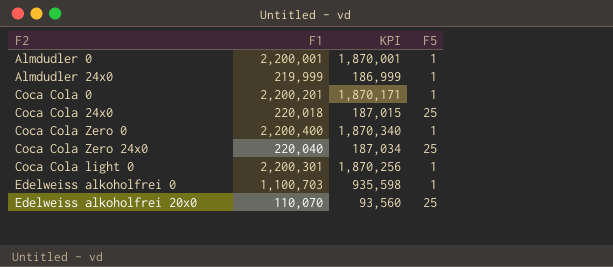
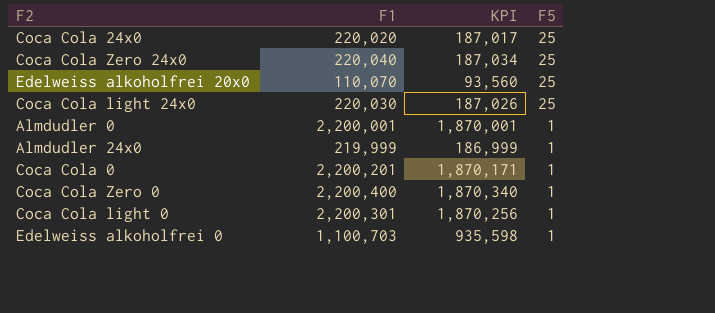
row order: none -> F5 descending
Coca Cola 24x0 | F1: 220,018 -> 220,020
Coca Cola 24x0 | KPI: 187,015 -> 187,017
row Coca Cola light 24x0: none -> 220,030 | 187,026 | 25

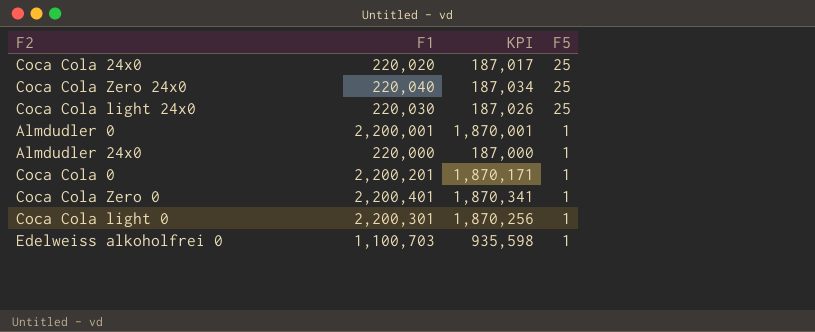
row Edelweiss alkoholfrei 20x0: 110,070 | 93,560 | 25 -> none
Almdudler 24x0 | F1: 219,999 -> 220,000
Almdudler 24x0 | KPI: 186,999 -> 187,000
Coca Cola Zero 0 | F1: 2,200,400 -> 2,200,401
Coca Cola Zero 0 | KPI: 1,870,340 -> 1,870,341

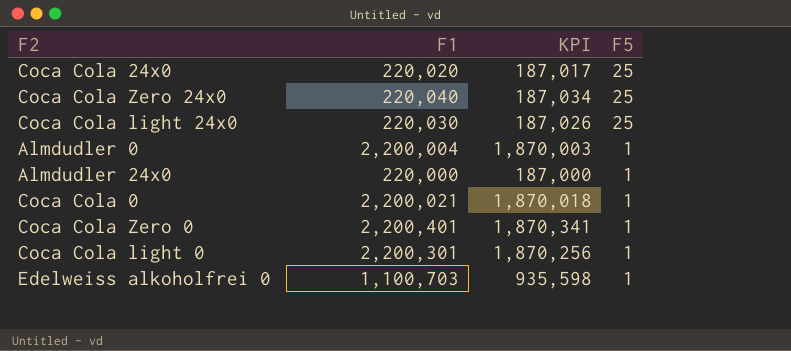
Almdudler 0 | F1: 2,200,001 -> 2,200,004
Almdudler 0 | KPI: 1,870,001 -> 1,870,003
Coca Cola 0 | F1: 2,200,201 -> 2,200,021
Coca Cola 0 | KPI: 1,870,171 -> 1,870,018

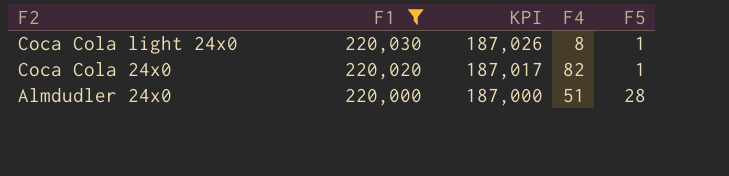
filter: none -> F1 <= 220,030
row order: F5 descending -> F2 descending
column F4 | position: none -> 4
Coca Cola light 24x0 | F5: 25 -> 1
Coca Cola 24x0 | F5: 25 -> 1
Almdudler 24x0 | F5: 1 -> 28

